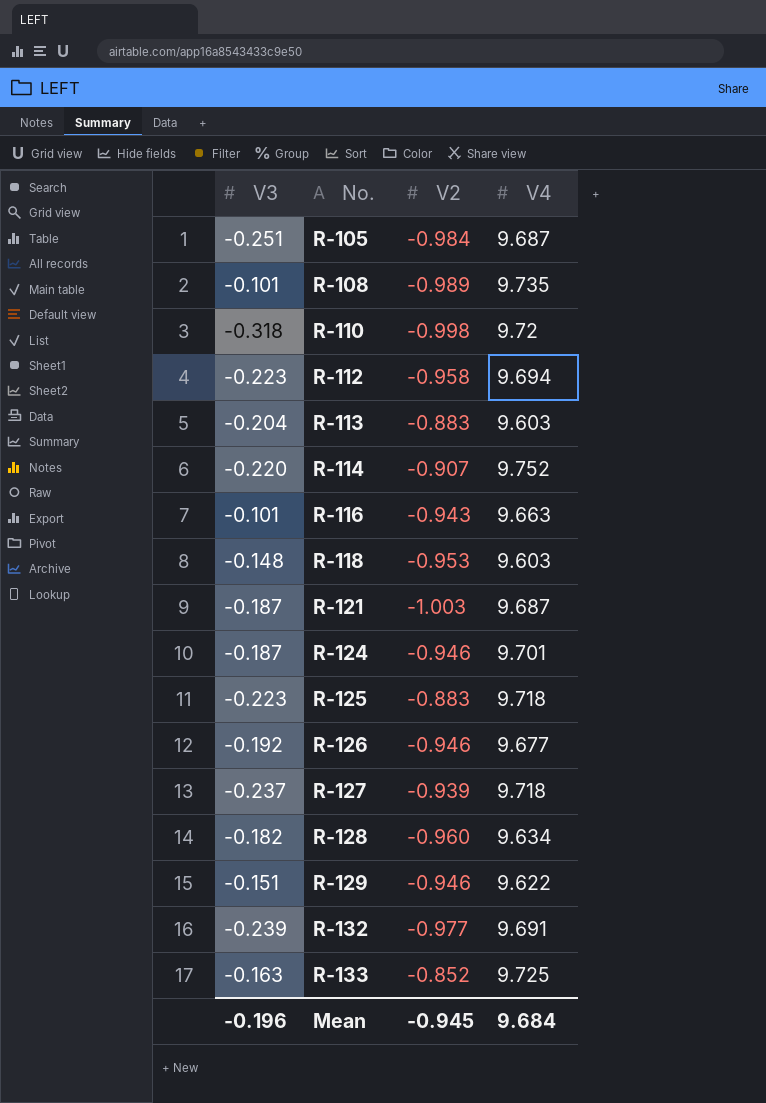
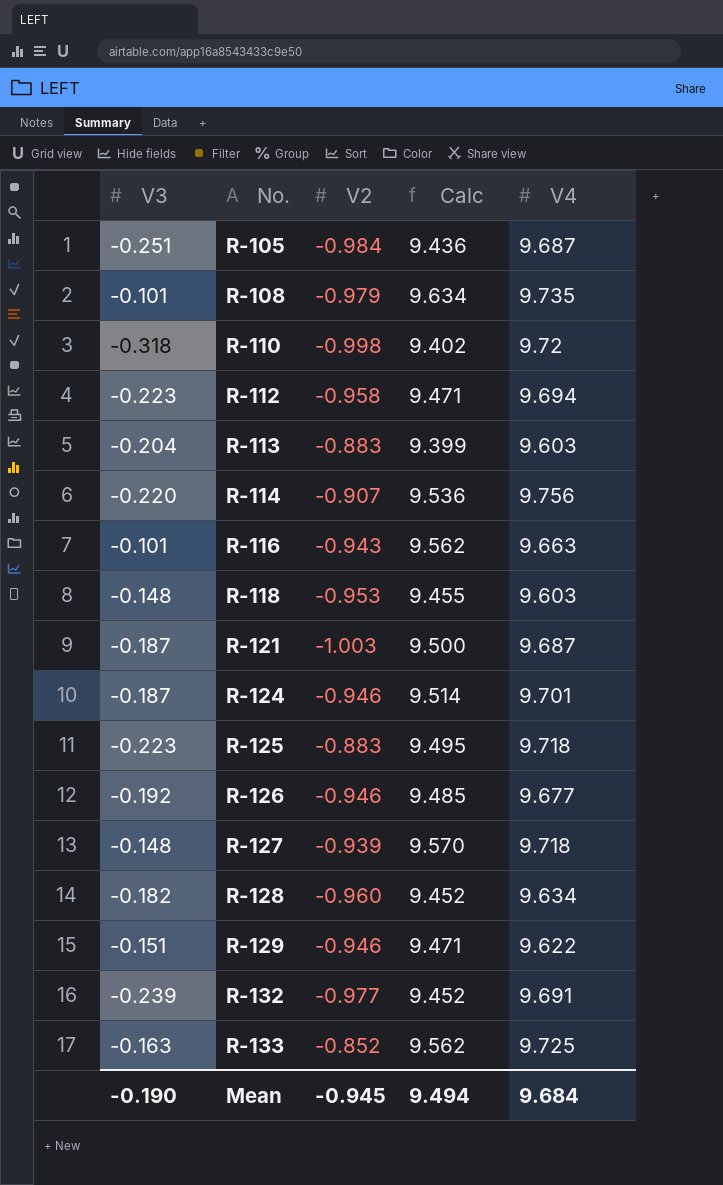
column Calc | formula: none -> [V3] + [V4]
R-108 | V2: -0.989 -> -0.979
R-114 | V4: 9.752 -> 9.756
R-127 | V3: -0.237 -> -0.148
Mean | V3: -0.196 -> -0.190

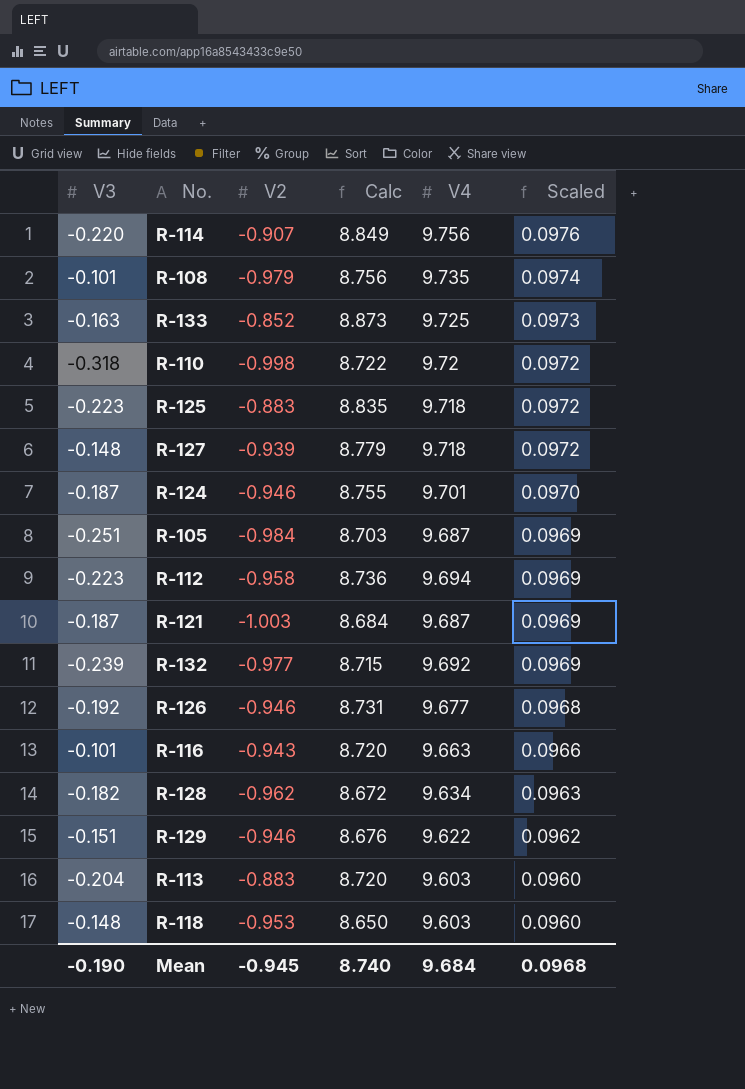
row order: No. ascending -> Scaled descending
column Calc | formula: [V3] + [V4] -> [V2] + [V4]
column Scaled | formula: none -> [V4] * 0.01
R-132 | V4: 9.691 -> 9.692
R-128 | V2: -0.960 -> -0.962
Mean | Calc: 9.494 -> 8.740

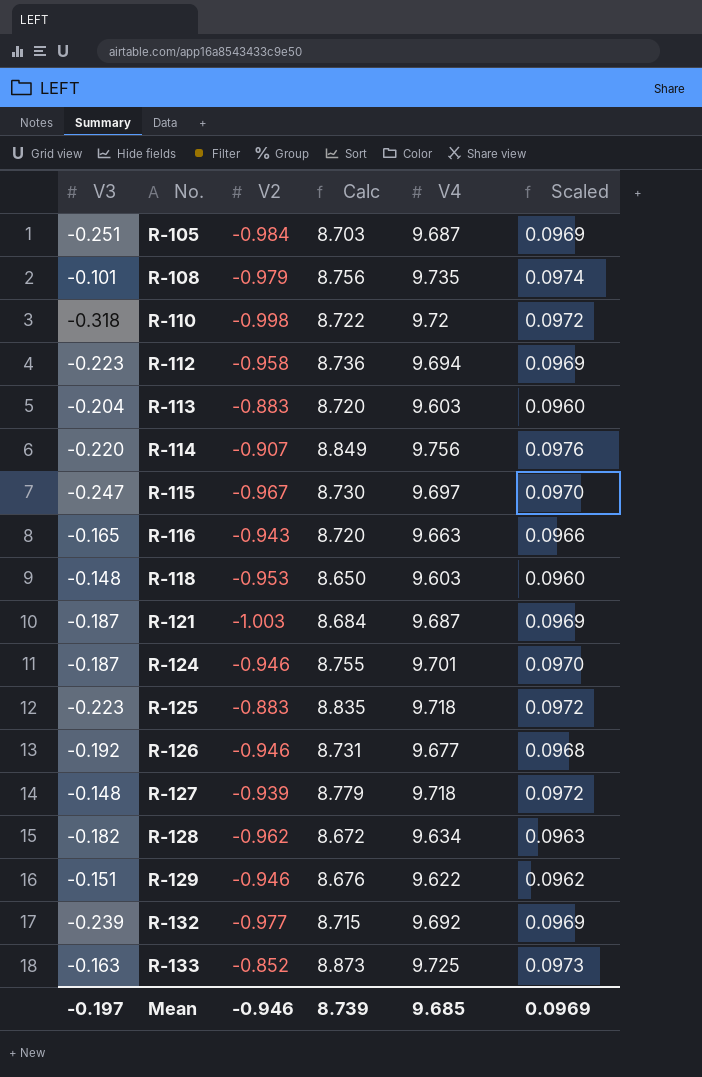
row order: Scaled descending -> No. ascending
row R-115: none -> -0.247 | -0.967 | 8.730 | 9.697 | 0.0970
R-116 | V3: -0.101 -> -0.165
Mean | V3: -0.190 -> -0.197
Mean | V2: -0.945 -> -0.946
Mean | Calc: 8.740 -> 8.739
Mean | V4: 9.684 -> 9.685
Mean | Scaled: 0.0968 -> 0.0969

